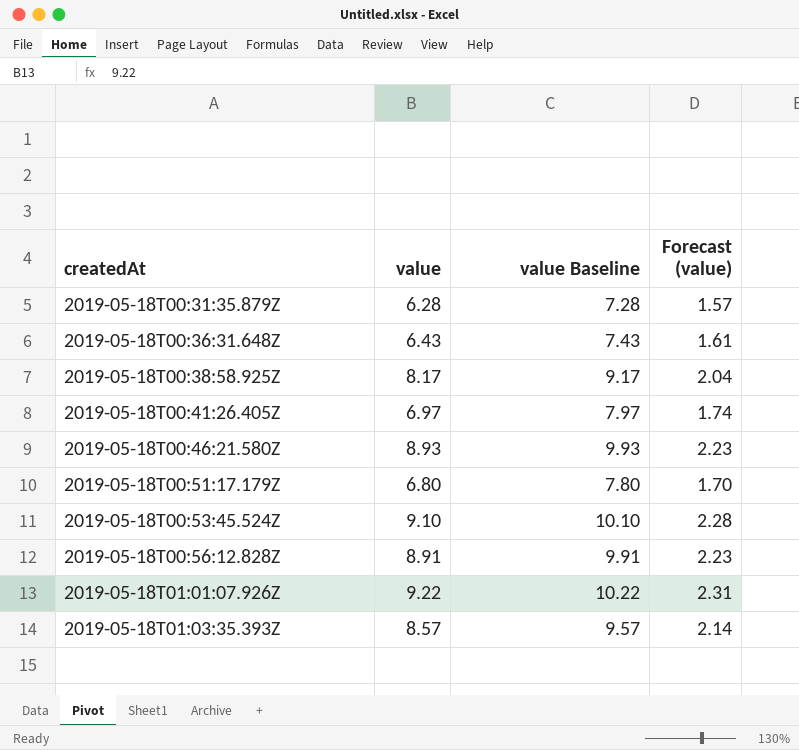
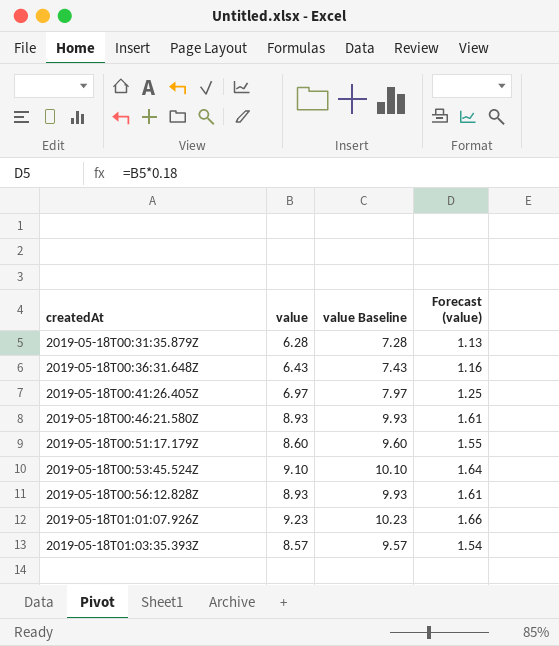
column Forecast (value) | formula: [value] * 0.25 -> [value] * 0.18
row 2019-05-18T00:38:58.925Z: 8.17 | 9.17 | 2.04 -> none
2019-05-18T00:51:17.179Z | value: 6.80 -> 8.60
2019-05-18T00:51:17.179Z | value Baseline: 7.80 -> 9.60
2019-05-18T00:56:12.828Z | value: 8.91 -> 8.93
2019-05-18T00:56:12.828Z | value Baseline: 9.91 -> 9.93
2019-05-18T01:01:07.926Z | value: 9.22 -> 9.23
2019-05-18T01:01:07.926Z | value Baseline: 10.22 -> 10.23

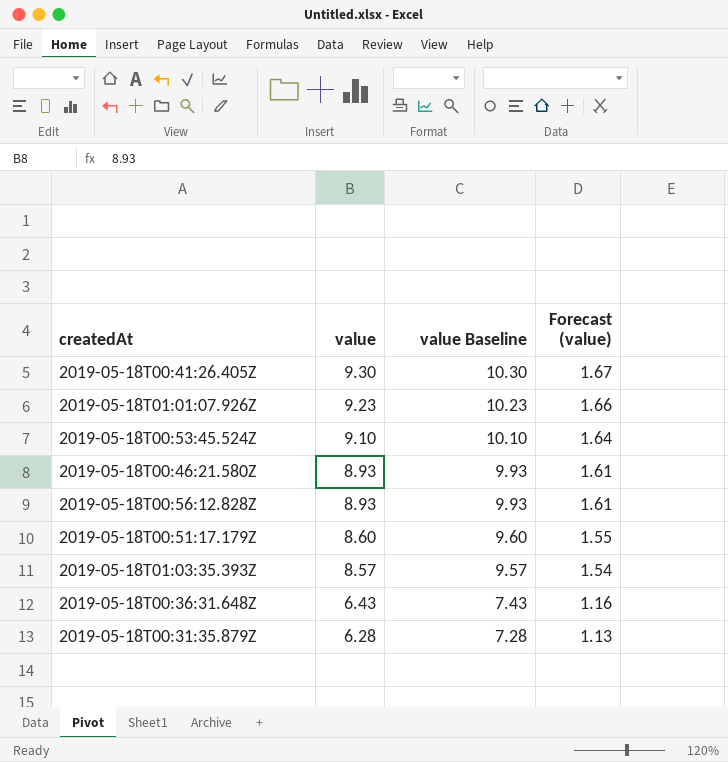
row order: createdAt ascending -> value descending
2019-05-18T00:41:26.405Z | value: 6.97 -> 9.30
2019-05-18T00:41:26.405Z | value Baseline: 7.97 -> 10.30
2019-05-18T00:41:26.405Z | Forecast (value): 1.25 -> 1.67

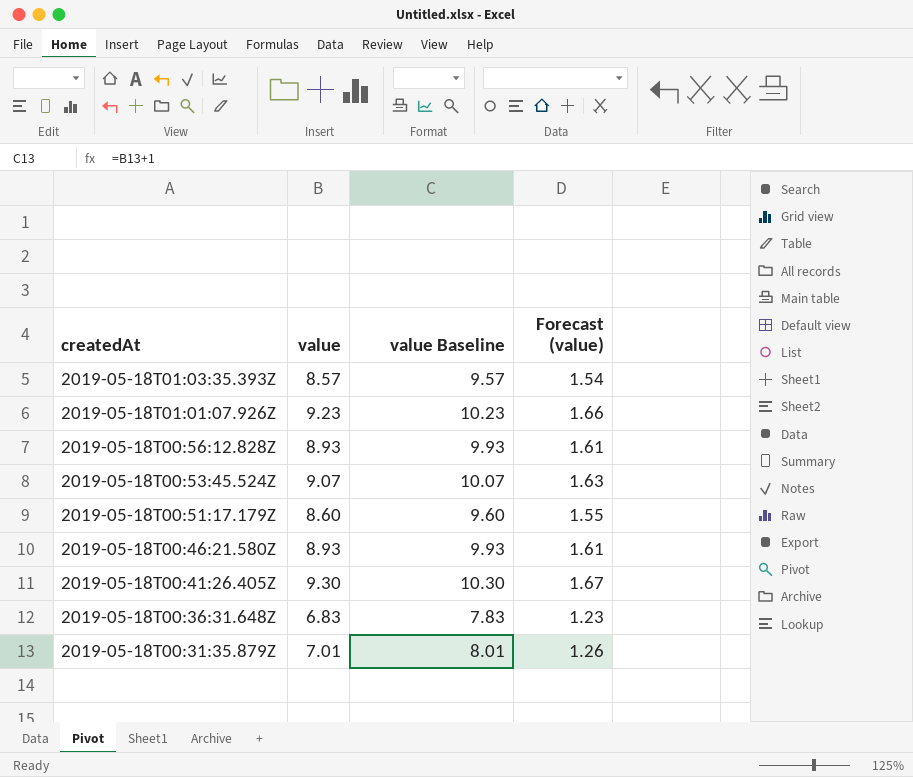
row order: value descending -> createdAt descending
2019-05-18T00:53:45.524Z | value: 9.10 -> 9.07
2019-05-18T00:53:45.524Z | value Baseline: 10.10 -> 10.07
2019-05-18T00:53:45.524Z | Forecast (value): 1.64 -> 1.63
2019-05-18T00:36:31.648Z | value: 6.43 -> 6.83
2019-05-18T00:36:31.648Z | value Baseline: 7.43 -> 7.83
2019-05-18T00:36:31.648Z | Forecast (value): 1.16 -> 1.23
2019-05-18T00:31:35.879Z | value: 6.28 -> 7.01
2019-05-18T00:31:35.879Z | value Baseline: 7.28 -> 8.01
2019-05-18T00:31:35.879Z | Forecast (value): 1.13 -> 1.26

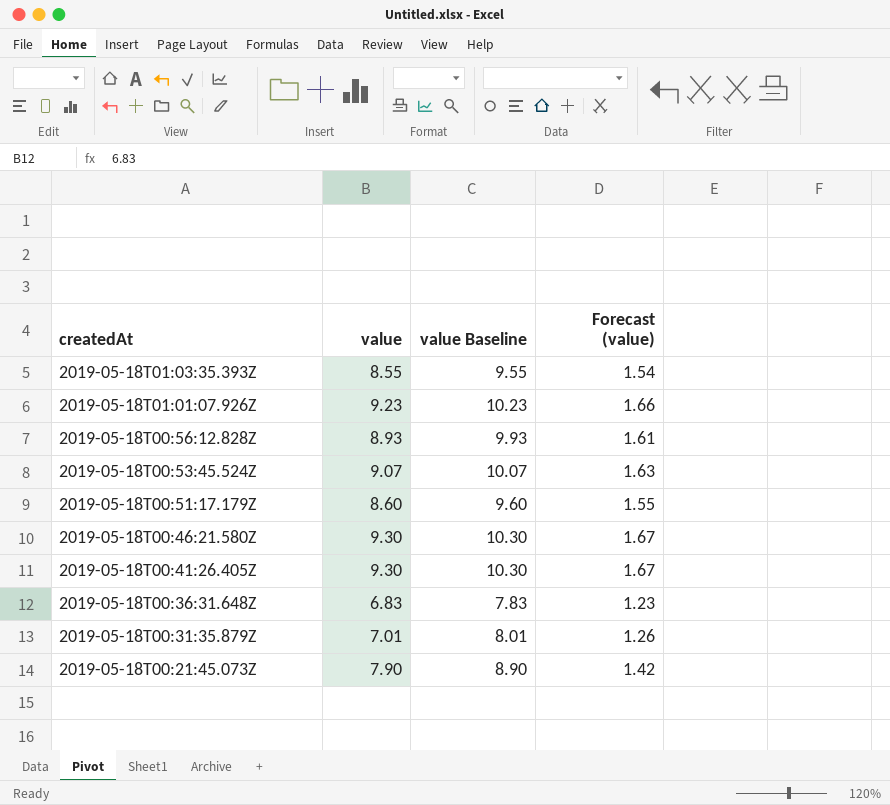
2019-05-18T01:03:35.393Z | value: 8.57 -> 8.55
2019-05-18T01:03:35.393Z | value Baseline: 9.57 -> 9.55
2019-05-18T00:46:21.580Z | value: 8.93 -> 9.30
2019-05-18T00:46:21.580Z | value Baseline: 9.93 -> 10.30
2019-05-18T00:46:21.580Z | Forecast (value): 1.61 -> 1.67
row 2019-05-18T00:21:45.073Z: none -> 7.90 | 8.90 | 1.42

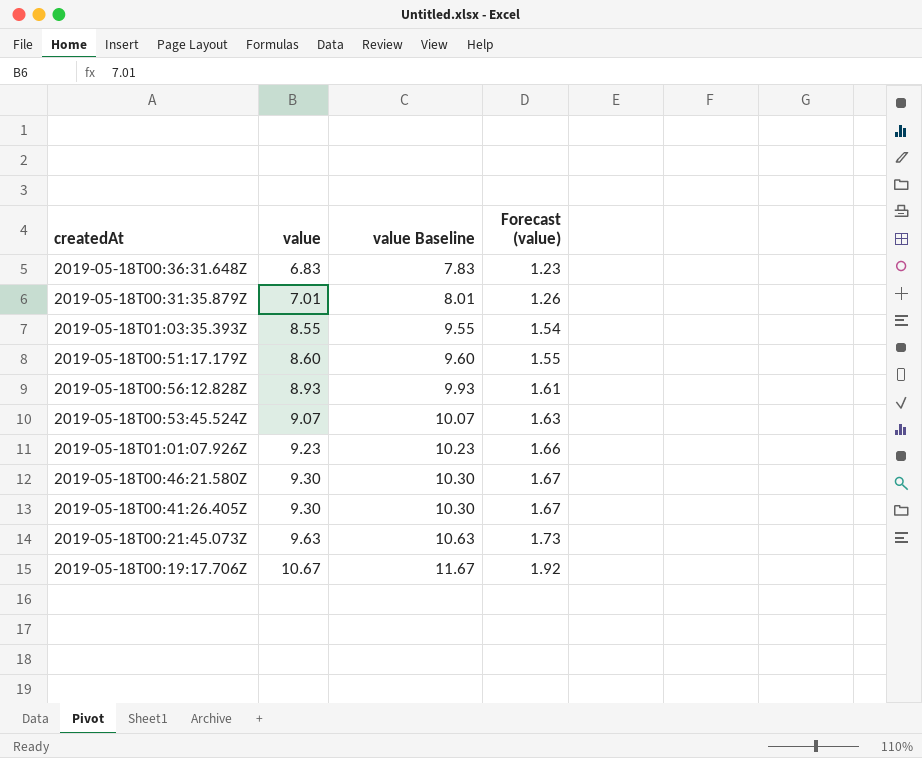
row order: createdAt descending -> value ascending
2019-05-18T00:21:45.073Z | value: 7.90 -> 9.63
2019-05-18T00:21:45.073Z | value Baseline: 8.90 -> 10.63
2019-05-18T00:21:45.073Z | Forecast (value): 1.42 -> 1.73
row 2019-05-18T00:19:17.706Z: none -> 10.67 | 11.67 | 1.92

